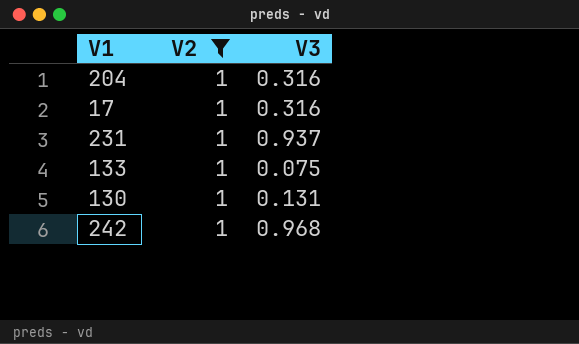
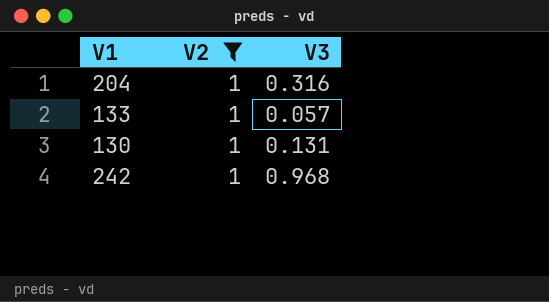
row 17: 1 | 0.316 -> none
row 231: 1 | 0.937 -> none
133 | V3: 0.075 -> 0.057

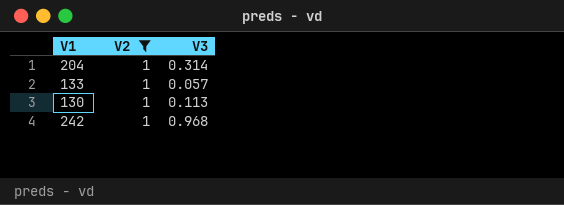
204 | V3: 0.316 -> 0.314
130 | V3: 0.131 -> 0.113

